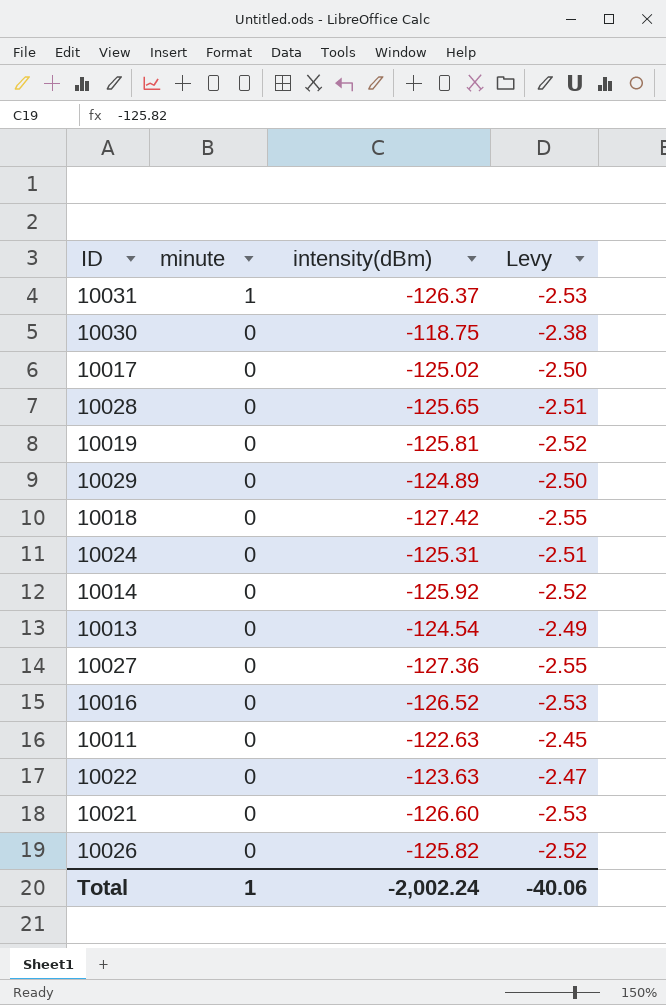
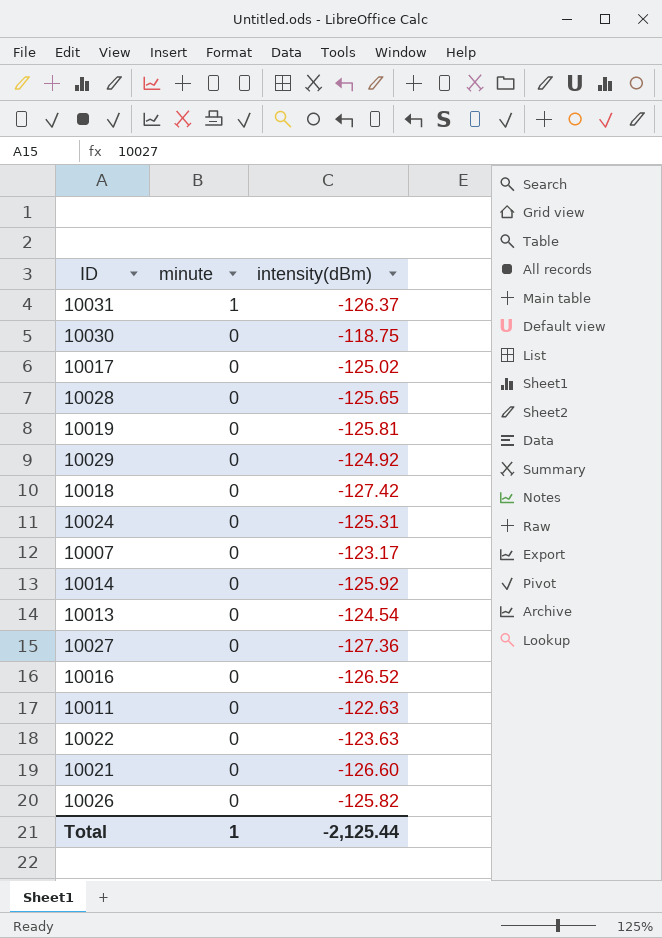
column Levy | formula: [intensity(dBm)] * 0.02 -> none
10029 | intensity(dBm): -124.89 -> -124.92
row 10007: none -> 0 | -123.17
Total | intensity(dBm): -2,002.24 -> -2,125.44

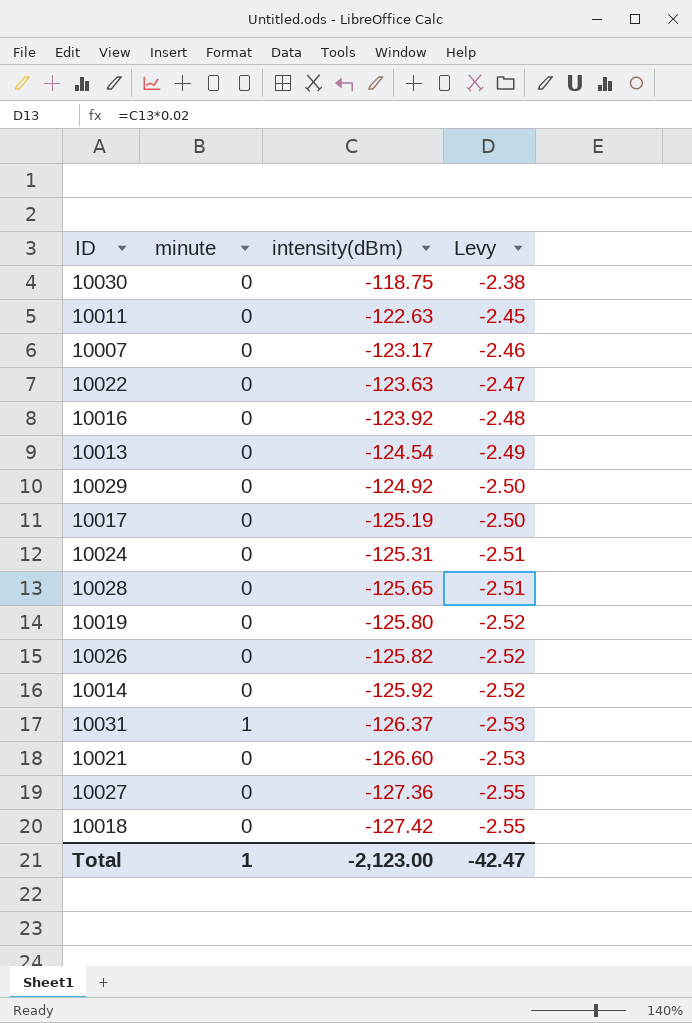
row order: minute descending -> intensity(dBm) descending
column Levy | formula: none -> [intensity(dBm)] * 0.02
10016 | intensity(dBm): -126.52 -> -123.92
10017 | intensity(dBm): -125.02 -> -125.19
10019 | intensity(dBm): -125.81 -> -125.80
Total | intensity(dBm): -2,125.44 -> -2,123.00

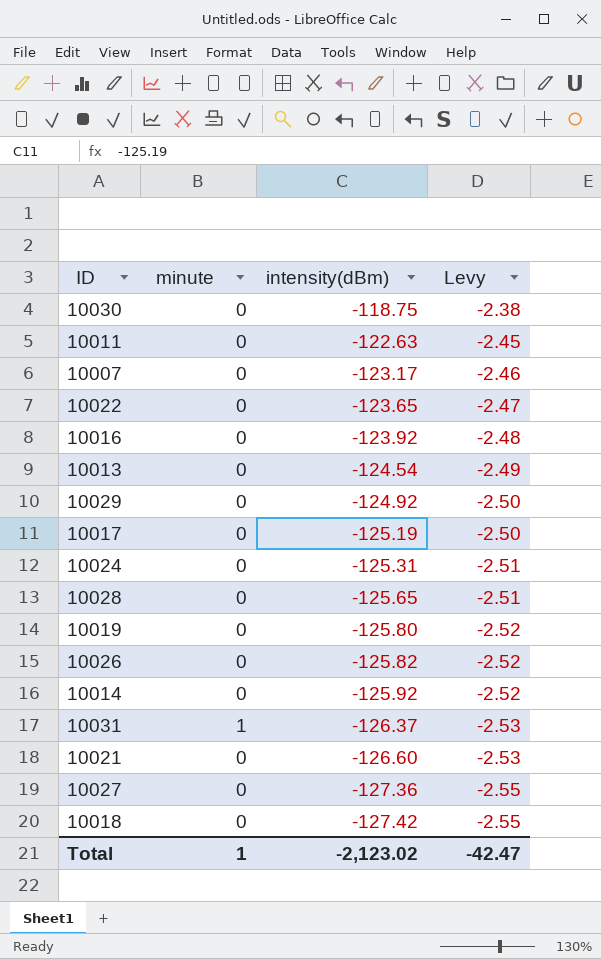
10022 | intensity(dBm): -123.63 -> -123.65
Total | intensity(dBm): -2,123.00 -> -2,123.02

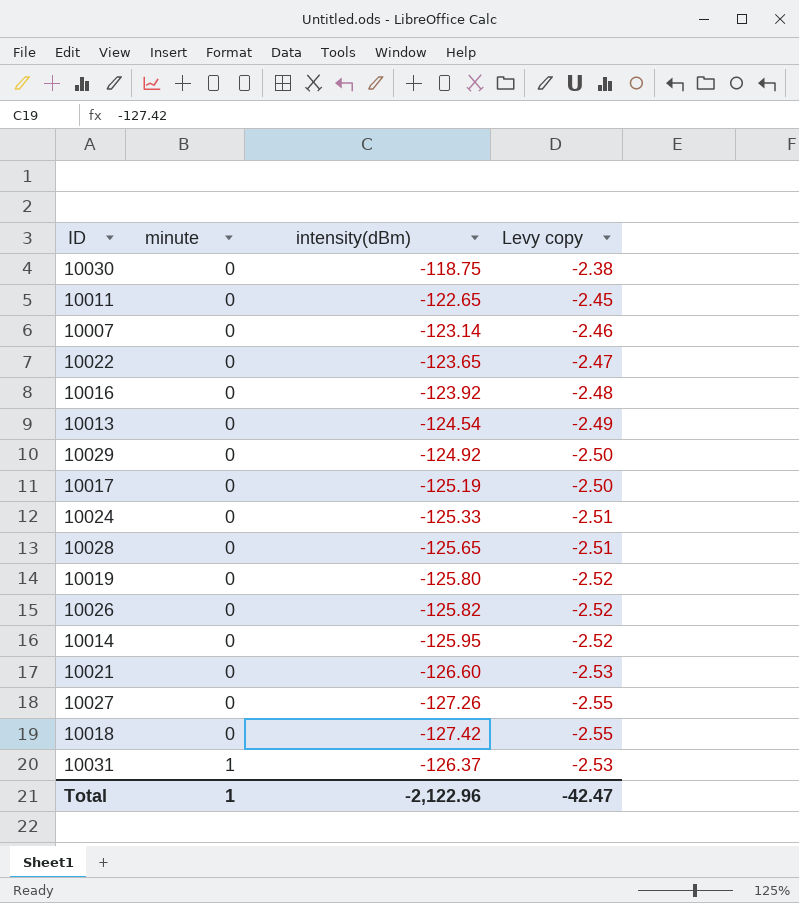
row order: intensity(dBm) descending -> minute ascending
column name: Levy -> Levy copy
10011 | intensity(dBm): -122.63 -> -122.65
10007 | intensity(dBm): -123.17 -> -123.14
10024 | intensity(dBm): -125.31 -> -125.33
10014 | intensity(dBm): -125.92 -> -125.95
10027 | intensity(dBm): -127.36 -> -127.26
Total | intensity(dBm): -2,123.02 -> -2,122.96

